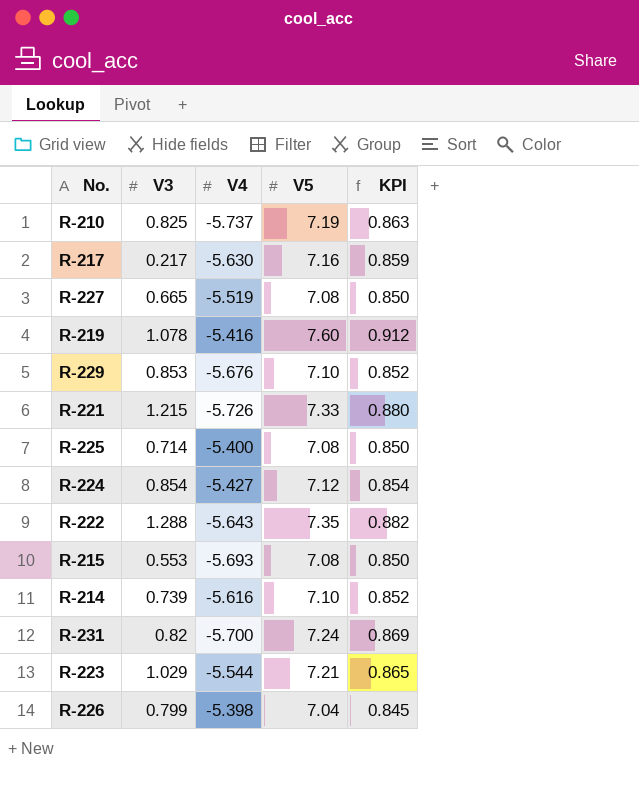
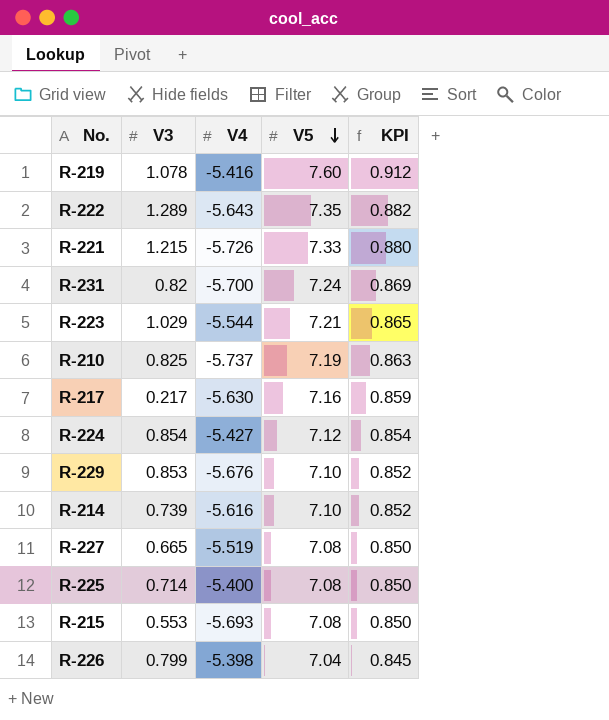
row order: none -> V5 descending
R-222 | V3: 1.288 -> 1.289

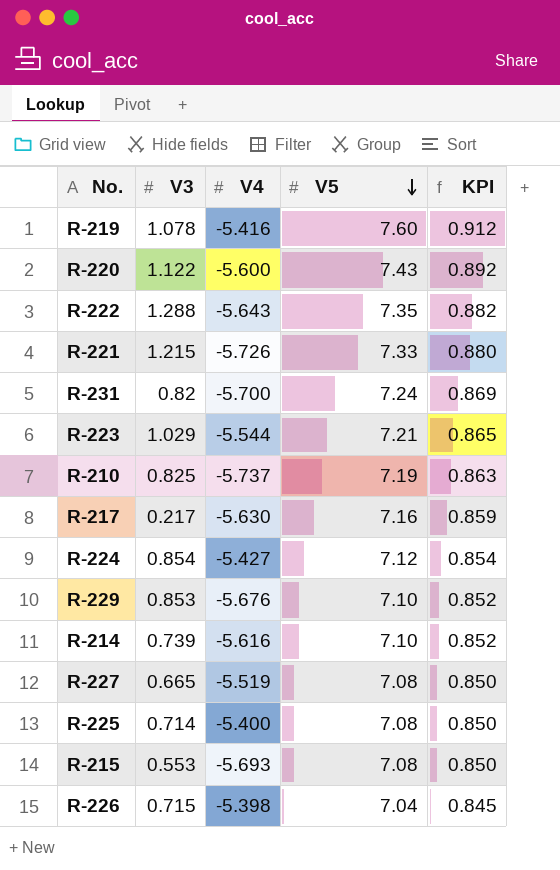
row R-220: none -> 1.122 | -5.600 | 7.43 | 0.892
R-222 | V3: 1.289 -> 1.288
R-226 | V3: 0.799 -> 0.715

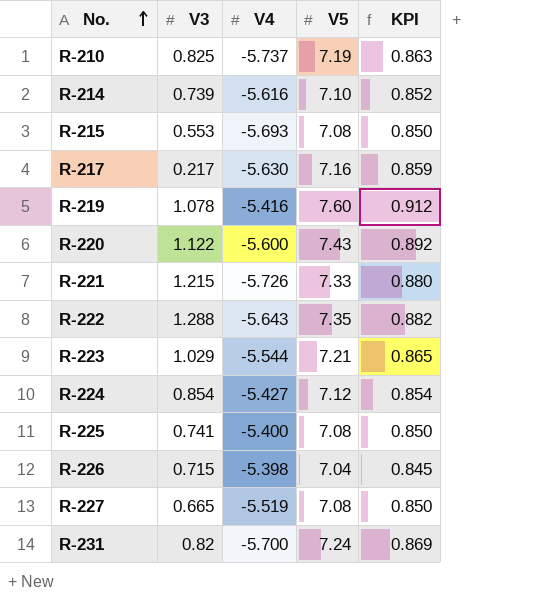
row order: V5 descending -> No. ascending
row R-229: 0.853 | -5.676 | 7.10 | 0.852 -> none
R-225 | V3: 0.714 -> 0.741

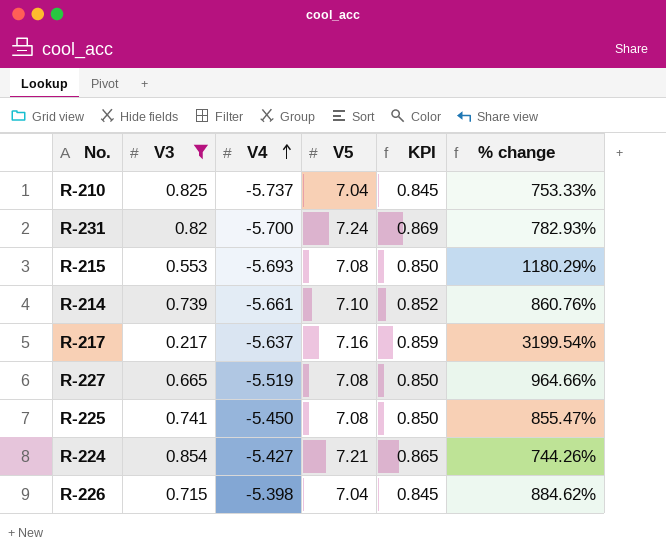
filter: none -> V3 <= 0.854
row order: No. ascending -> V4 ascending
column % change | formula: none -> ([V5] - [V3]) / [V3]
R-210 | V5: 7.19 -> 7.04
R-210 | KPI: 0.863 -> 0.845
R-214 | V4: -5.616 -> -5.661
R-217 | V4: -5.630 -> -5.637
R-225 | V4: -5.400 -> -5.450
R-224 | V5: 7.12 -> 7.21
R-224 | KPI: 0.854 -> 0.865

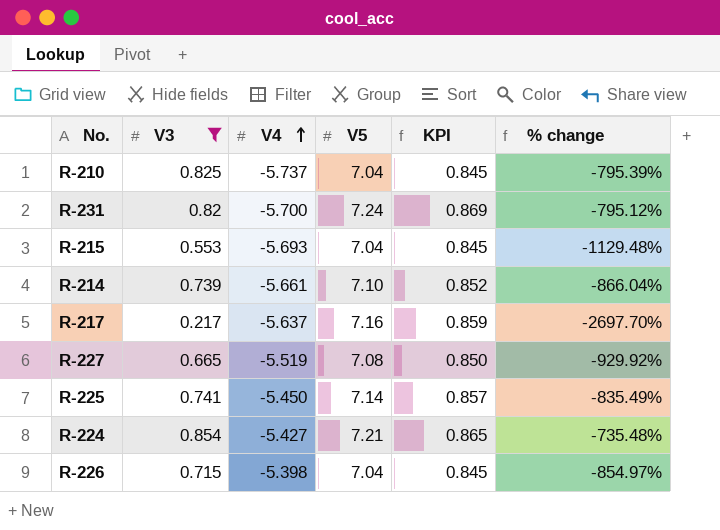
column % change | formula: ([V5] - [V3]) / [V3] -> ([V4] - [V3]) / [V3]
R-215 | V5: 7.08 -> 7.04
R-215 | KPI: 0.850 -> 0.845
R-225 | V5: 7.08 -> 7.14
R-225 | KPI: 0.850 -> 0.857

